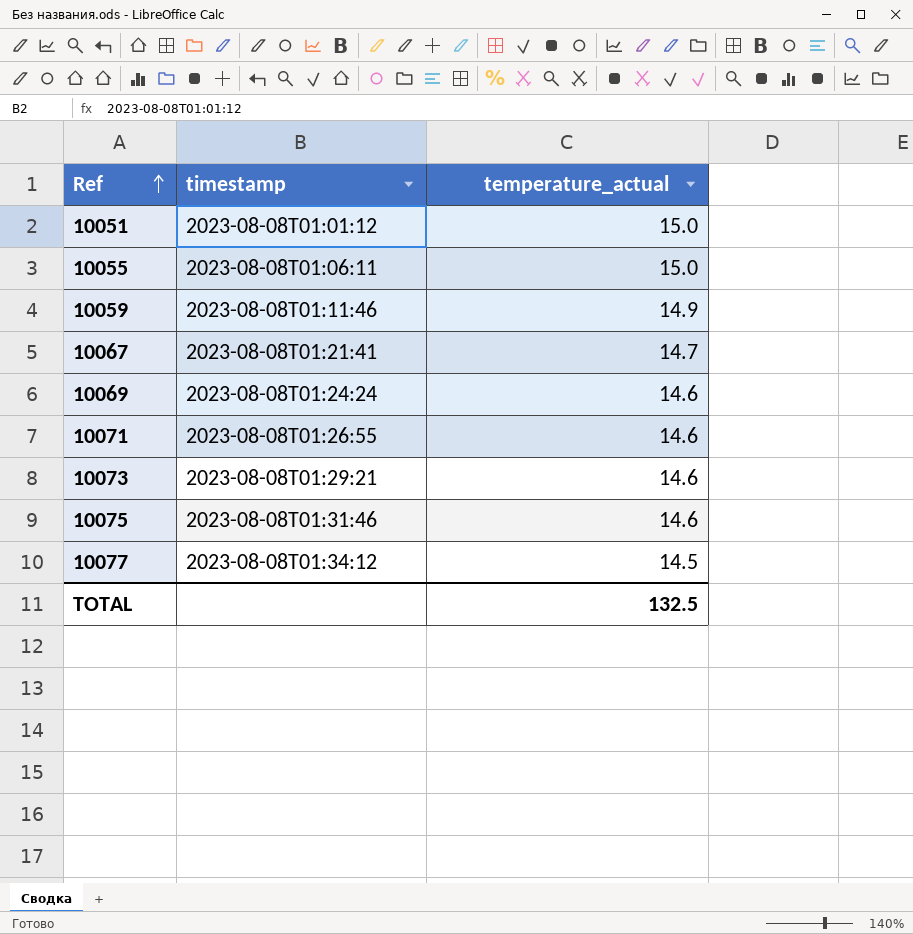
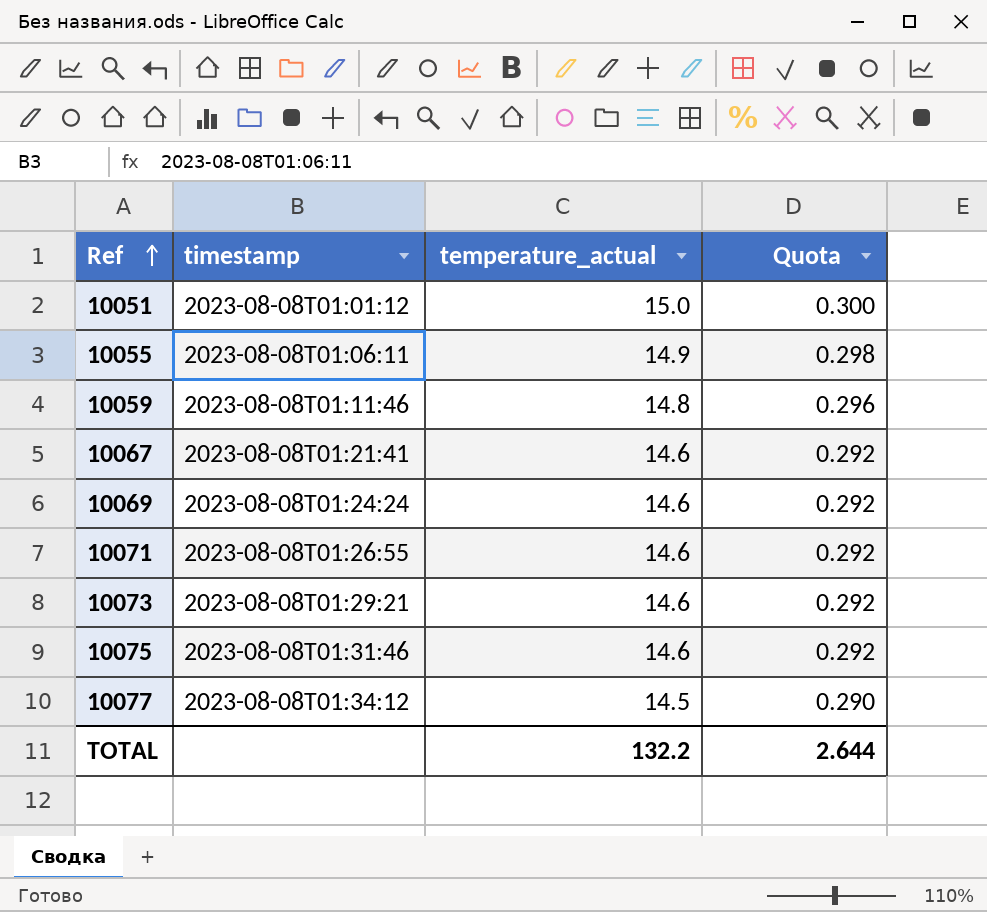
column Quota | formula: none -> [temperature_actual] * 0.02
10055 | temperature_actual: 15.0 -> 14.9
10059 | temperature_actual: 14.9 -> 14.8
10067 | temperature_actual: 14.7 -> 14.6
TOTAL | temperature_actual: 132.5 -> 132.2

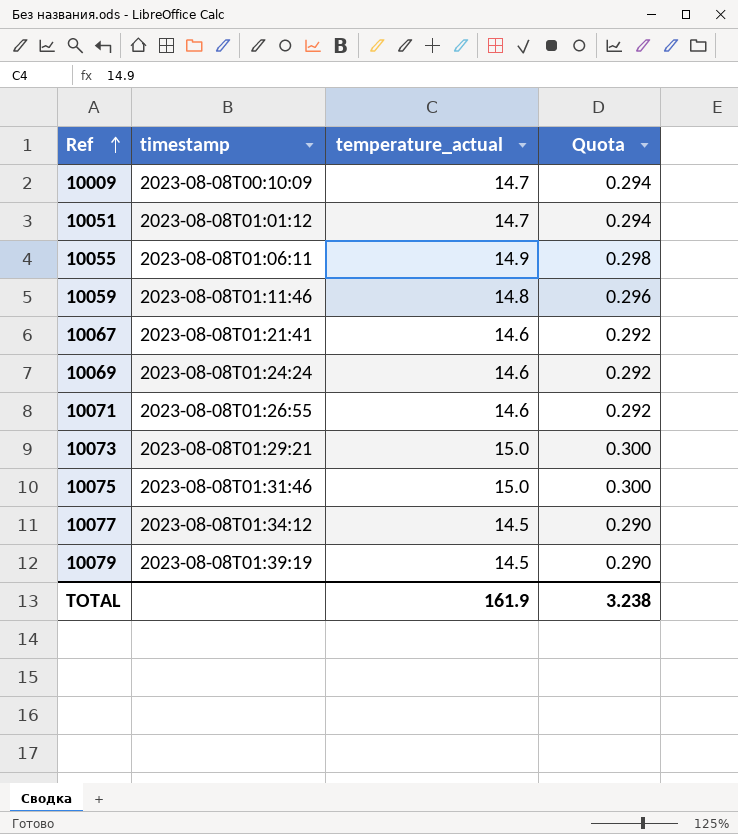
row 10009: none -> 2023-08-08T00:10:09 | 14.7 | 0.294
10051 | temperature_actual: 15.0 -> 14.7
10051 | Quota: 0.300 -> 0.294
10073 | temperature_actual: 14.6 -> 15.0
10073 | Quota: 0.292 -> 0.300
10075 | temperature_actual: 14.6 -> 15.0
10075 | Quota: 0.292 -> 0.300
row 10079: none -> 2023-08-08T01:39:19 | 14.5 | 0.290
TOTAL | temperature_actual: 132.2 -> 161.9
TOTAL | Quota: 2.644 -> 3.238

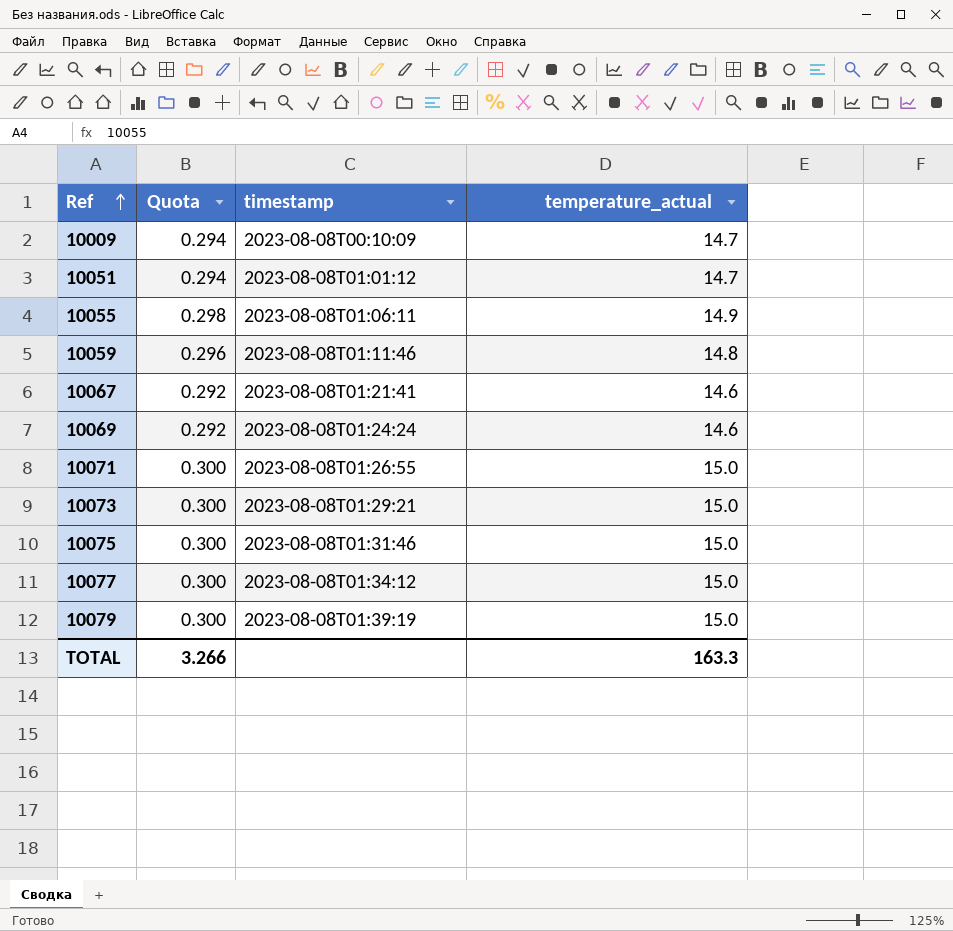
column Quota | position: 4 -> 2
10071 | Quota: 0.292 -> 0.300
10071 | temperature_actual: 14.6 -> 15.0
10077 | Quota: 0.290 -> 0.300
10077 | temperature_actual: 14.5 -> 15.0
10079 | Quota: 0.290 -> 0.300
10079 | temperature_actual: 14.5 -> 15.0
TOTAL | Quota: 3.238 -> 3.266
TOTAL | temperature_actual: 161.9 -> 163.3

